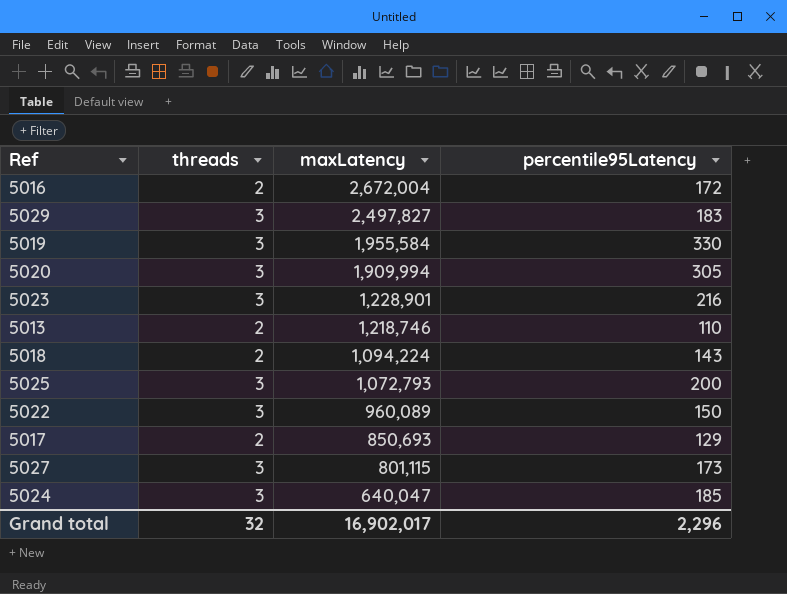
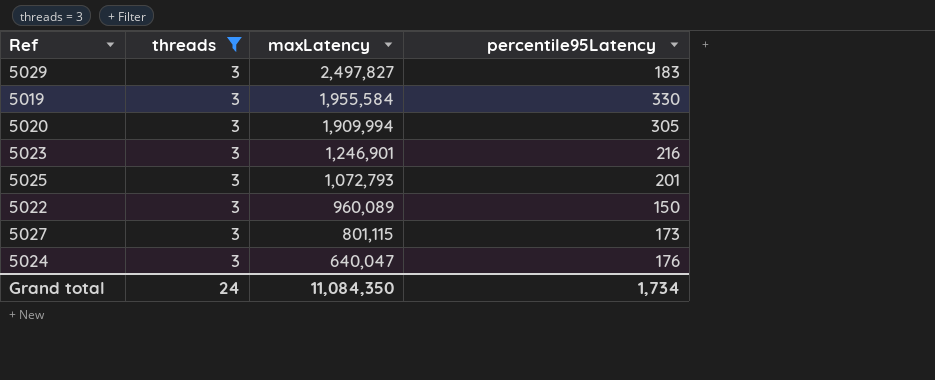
filter: none -> threads = 3
5023 | maxLatency: 1,228,901 -> 1,246,901
5025 | percentile95Latency: 200 -> 201
5024 | percentile95Latency: 185 -> 176
Grand total | threads: 32 -> 24
Grand total | maxLatency: 16,902,017 -> 11,084,350
Grand total | percentile95Latency: 2,296 -> 1,734

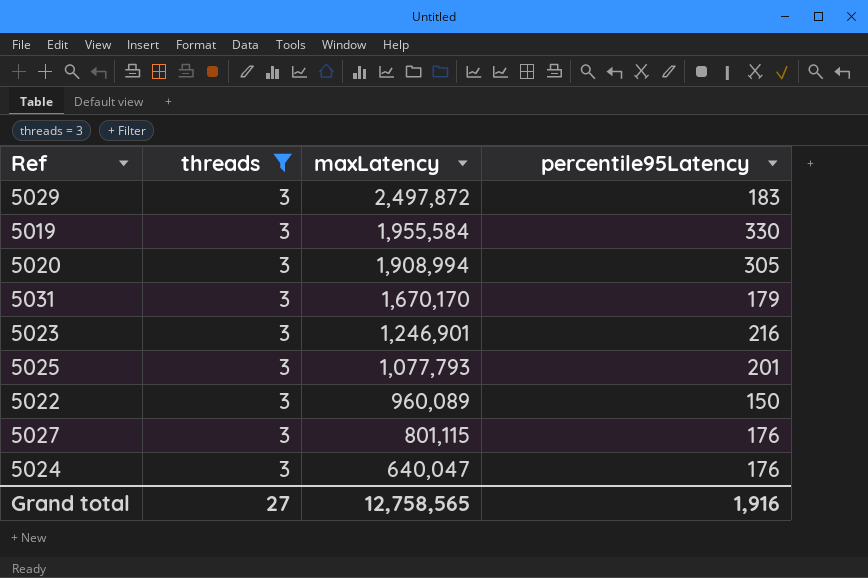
5029 | maxLatency: 2,497,827 -> 2,497,872
5020 | maxLatency: 1,909,994 -> 1,908,994
row 5031: none -> 3 | 1,670,170 | 179
5025 | maxLatency: 1,072,793 -> 1,077,793
5027 | percentile95Latency: 173 -> 176
Grand total | threads: 24 -> 27
Grand total | maxLatency: 11,084,350 -> 12,758,565
Grand total | percentile95Latency: 1,734 -> 1,916

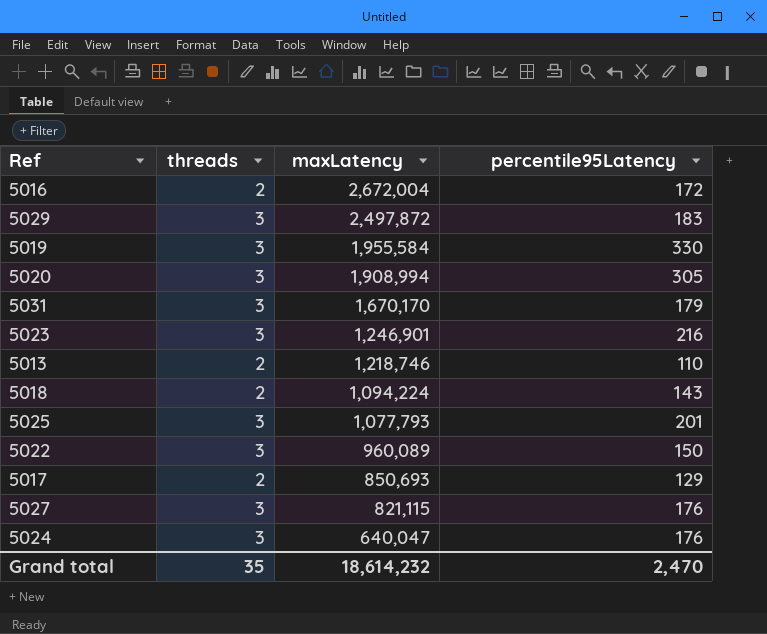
filter: threads = 3 -> none
5027 | maxLatency: 801,115 -> 821,115
Grand total | threads: 27 -> 35
Grand total | maxLatency: 12,758,565 -> 18,614,232
Grand total | percentile95Latency: 1,916 -> 2,470

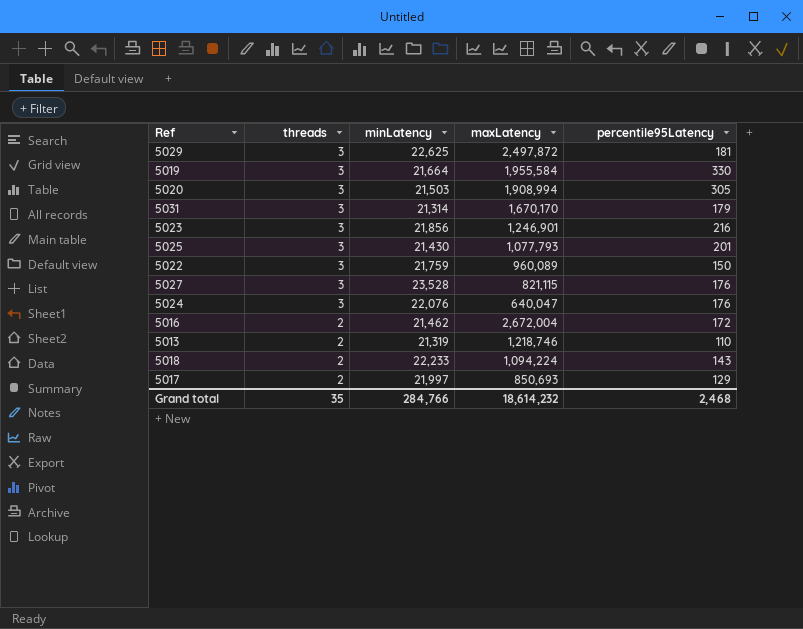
row order: maxLatency descending -> threads descending
column minLatency | position: none -> 3
5029 | percentile95Latency: 183 -> 181
Grand total | percentile95Latency: 2,470 -> 2,468

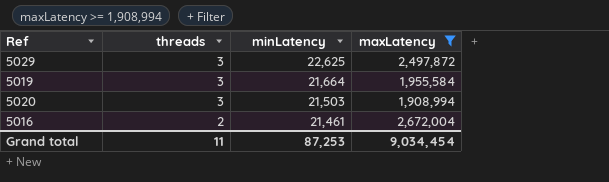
filter: none -> maxLatency >= 1,908,994
column percentile95Latency | position: 5 -> none
5016 | minLatency: 21,462 -> 21,461
Grand total | threads: 35 -> 11
Grand total | minLatency: 284,766 -> 87,253
Grand total | maxLatency: 18,614,232 -> 9,034,454

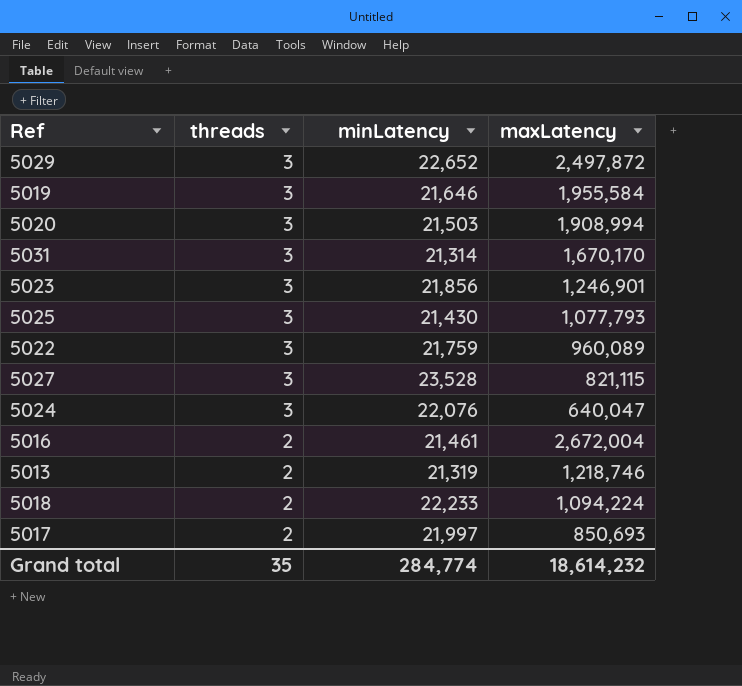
filter: maxLatency >= 1,908,994 -> none
5029 | minLatency: 22,625 -> 22,652
5019 | minLatency: 21,664 -> 21,646
Grand total | threads: 11 -> 35
Grand total | minLatency: 87,253 -> 284,774
Grand total | maxLatency: 9,034,454 -> 18,614,232

